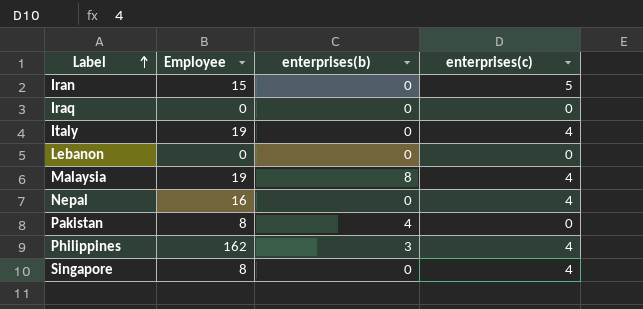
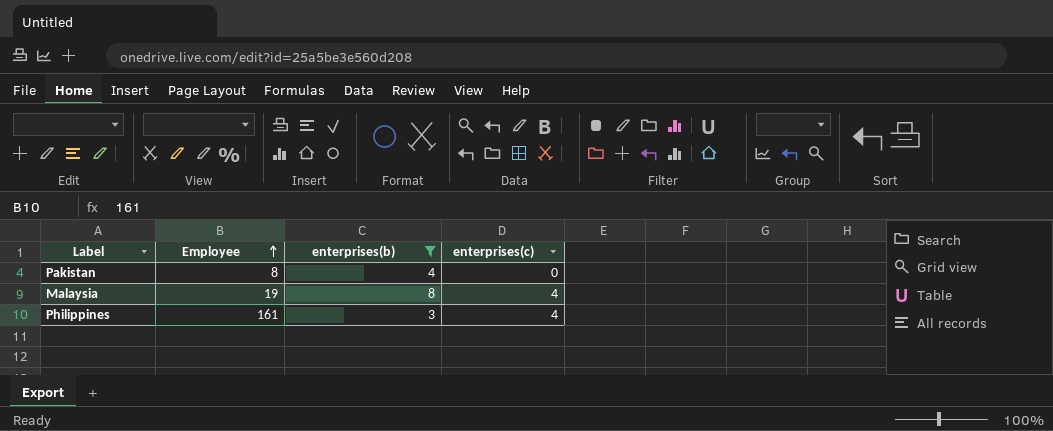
filter: none -> enterprises(b) != 0
row order: Label ascending -> Employee ascending
Philippines | Employee: 162 -> 161

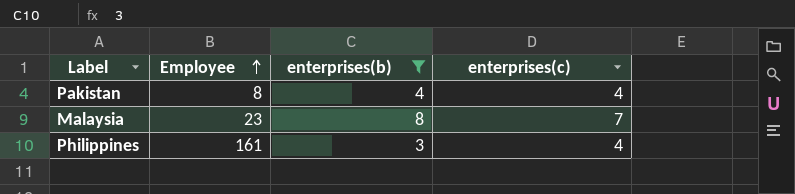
Pakistan | enterprises(c): 0 -> 4
Malaysia | Employee: 19 -> 23
Malaysia | enterprises(c): 4 -> 7

